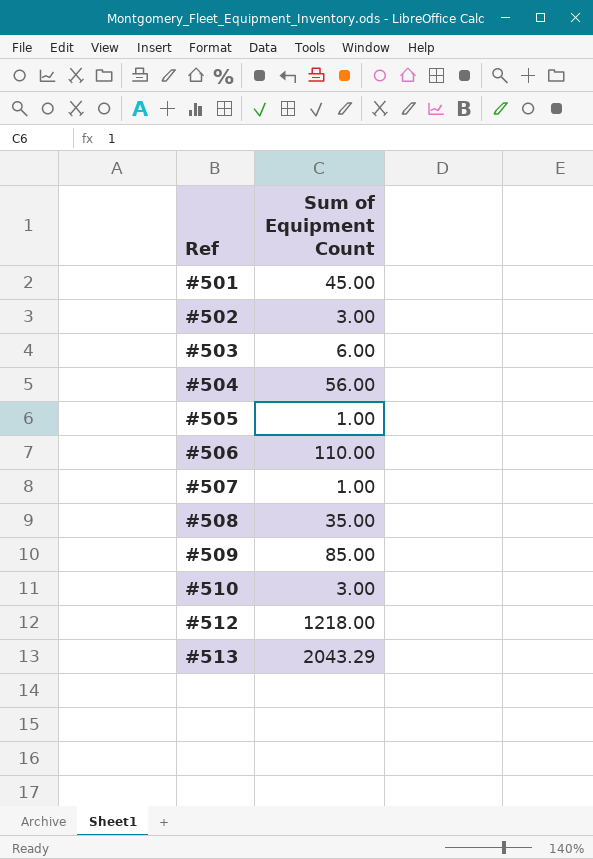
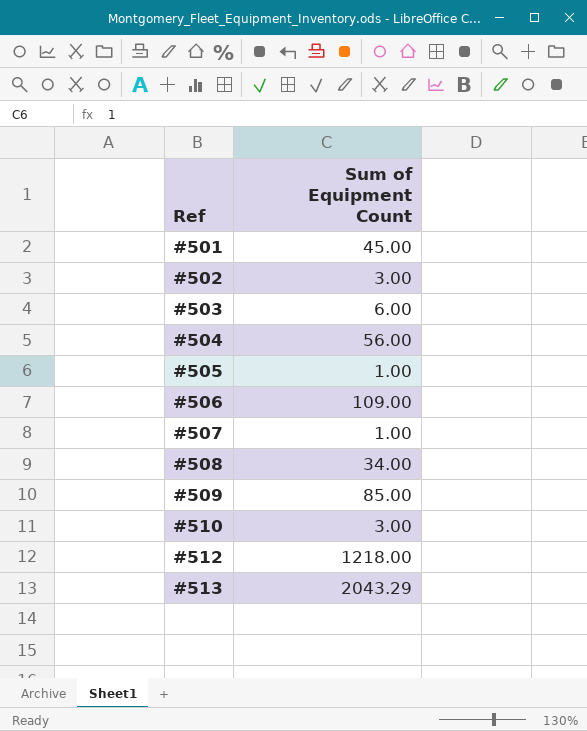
#506 | Sum of Equipment Count: 110.00 -> 109.00
#508 | Sum of Equipment Count: 35.00 -> 34.00

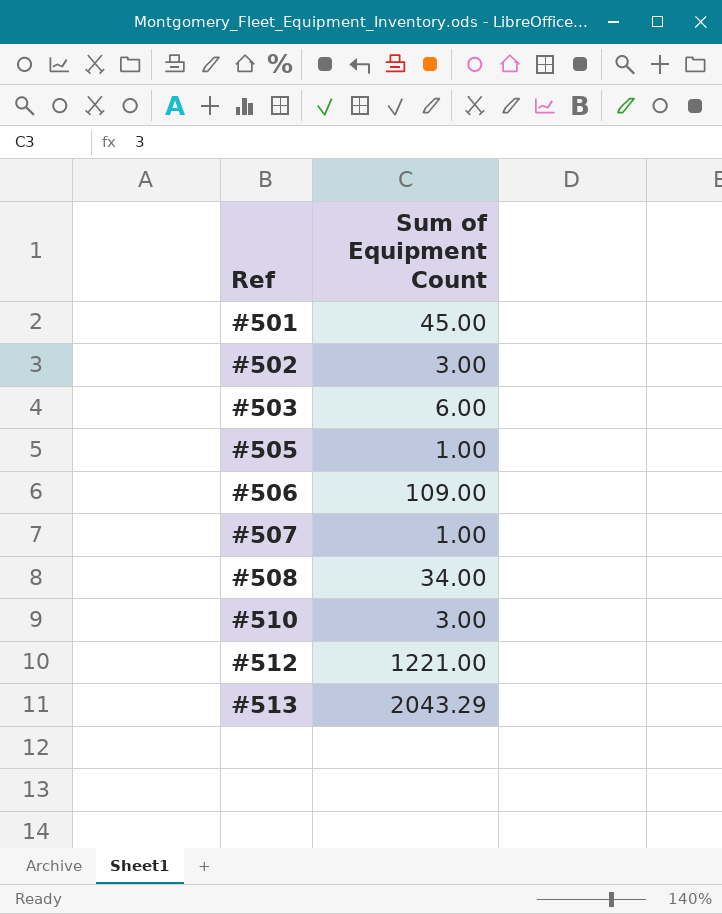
row #504: 56.00 -> none
row #509: 85.00 -> none
#512 | Sum of Equipment Count: 1218.00 -> 1221.00

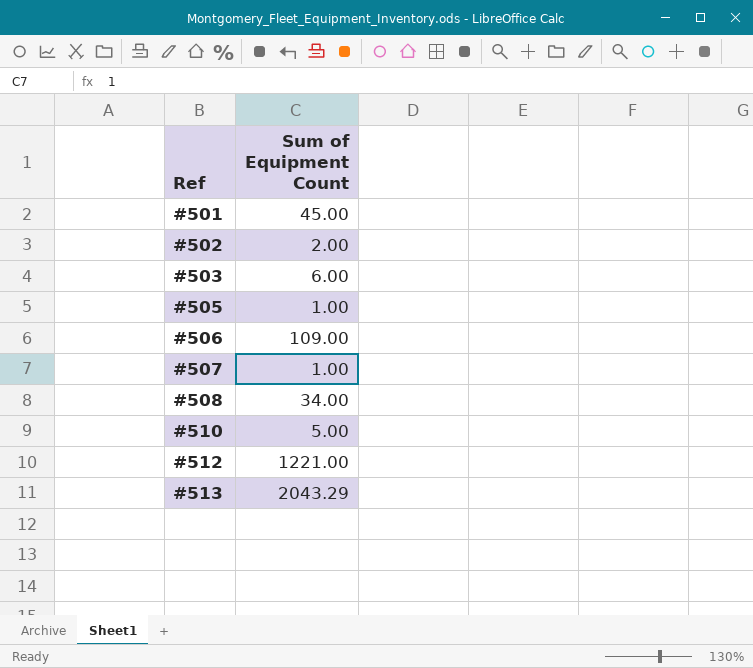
#502 | Sum of Equipment Count: 3.00 -> 2.00
#510 | Sum of Equipment Count: 3.00 -> 5.00

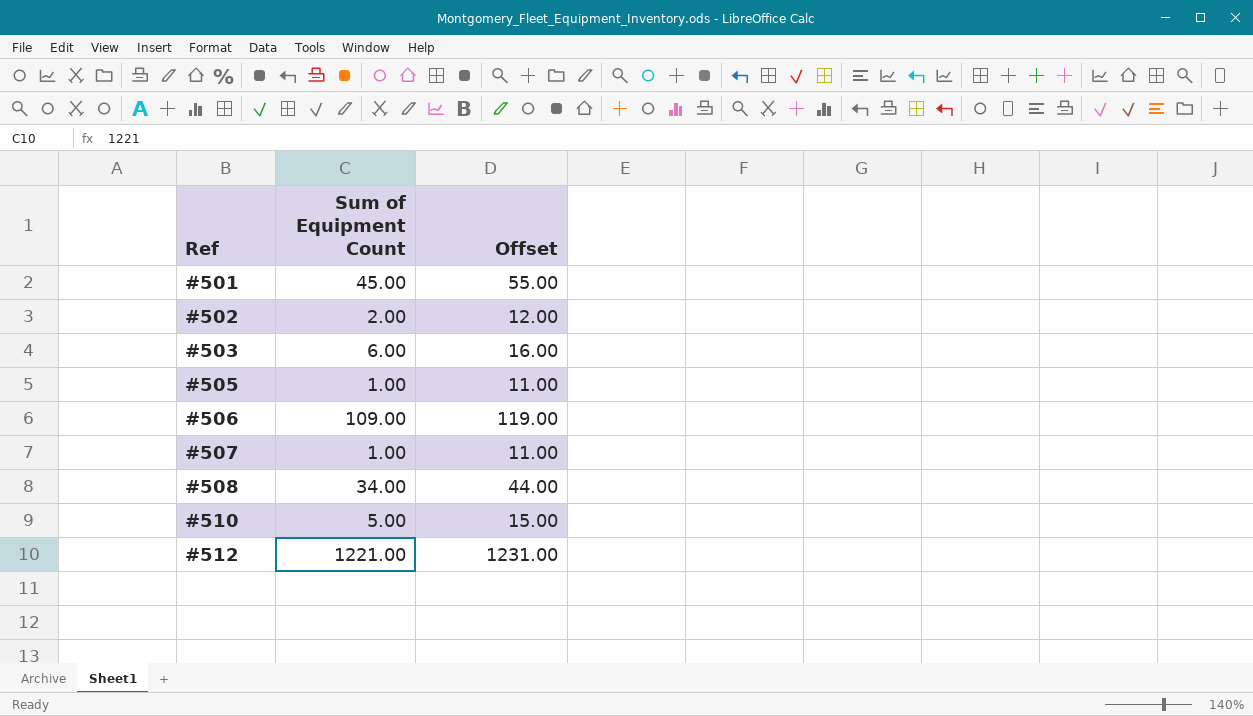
column Offset | formula: none -> [Sum of Equipment Count] + 10
row #513: 2043.29 -> none

